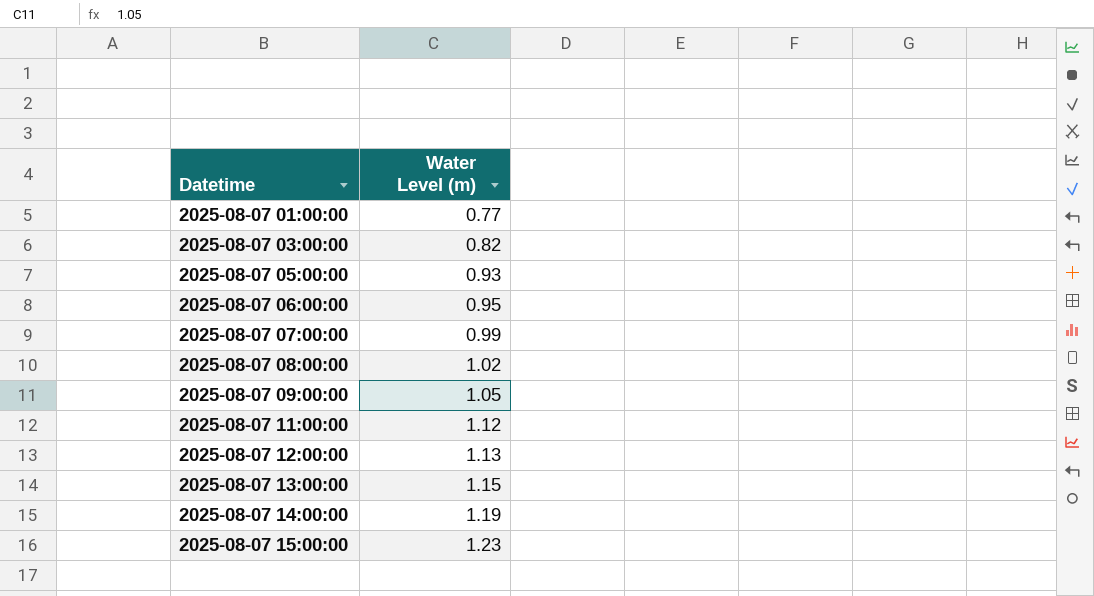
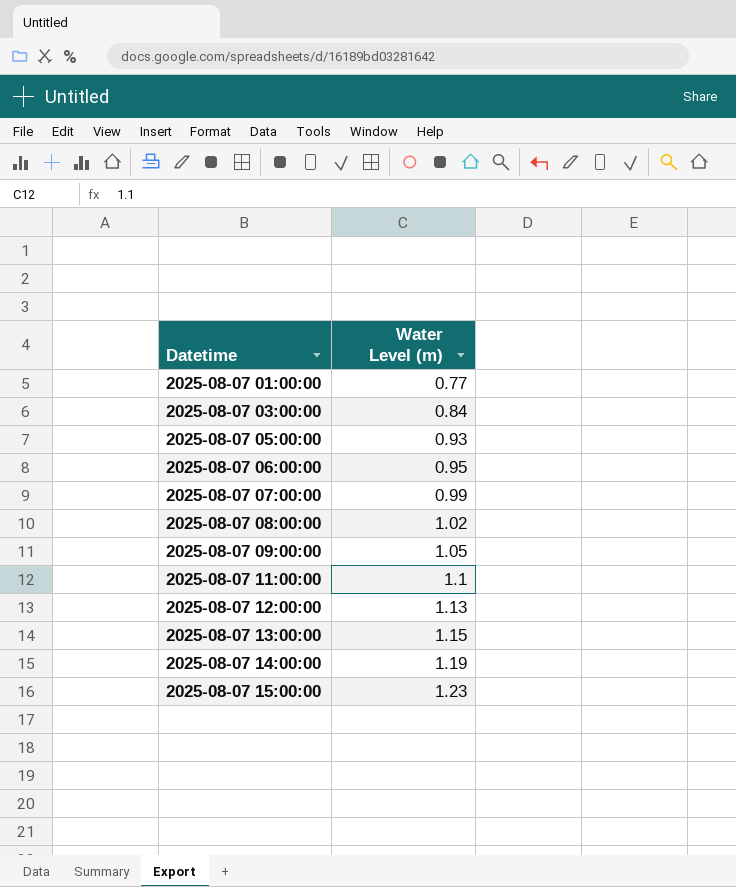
2025-08-07 03:00:00 | Water Level (m): 0.82 -> 0.84
2025-08-07 11:00:00 | Water Level (m): 1.12 -> 1.1

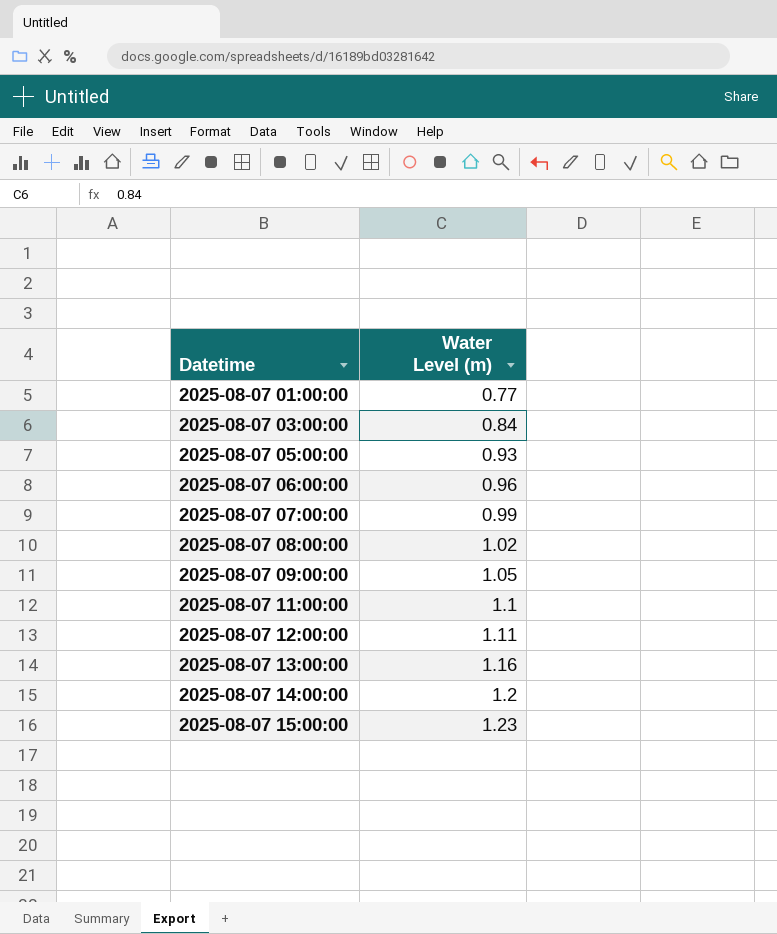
2025-08-07 06:00:00 | Water Level (m): 0.95 -> 0.96
2025-08-07 12:00:00 | Water Level (m): 1.13 -> 1.11
2025-08-07 13:00:00 | Water Level (m): 1.15 -> 1.16
2025-08-07 14:00:00 | Water Level (m): 1.19 -> 1.2

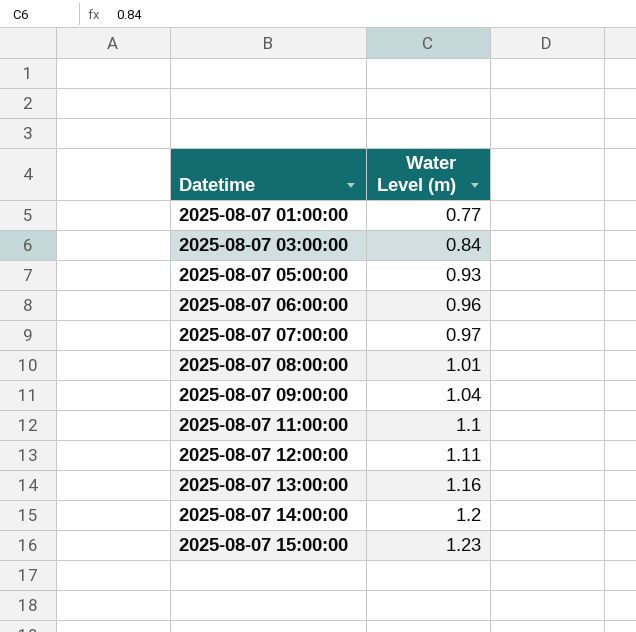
2025-08-07 07:00:00 | Water Level (m): 0.99 -> 0.97
2025-08-07 08:00:00 | Water Level (m): 1.02 -> 1.01
2025-08-07 09:00:00 | Water Level (m): 1.05 -> 1.04

